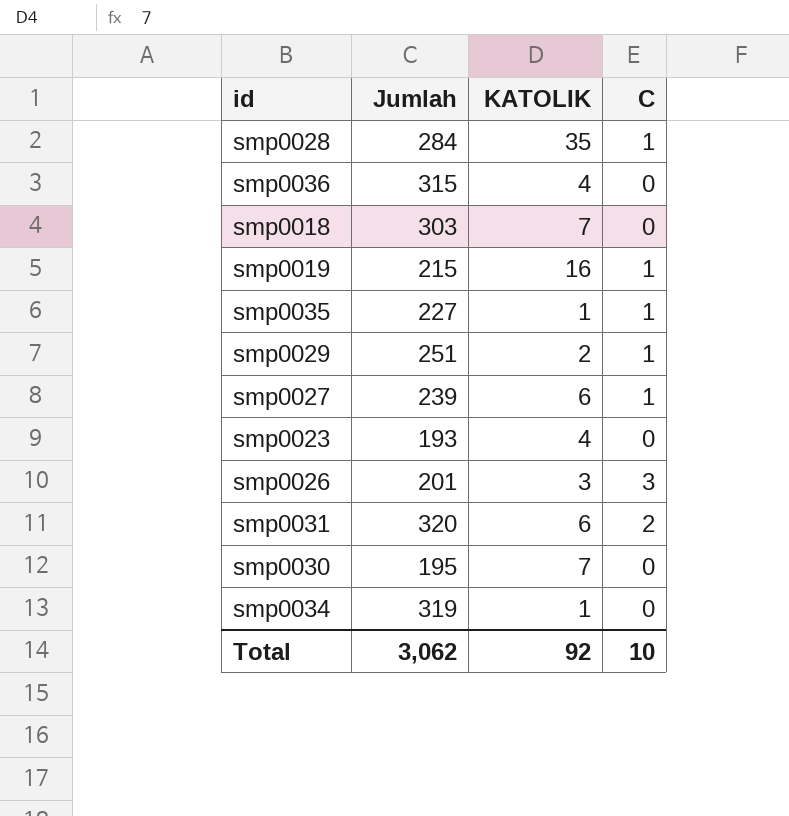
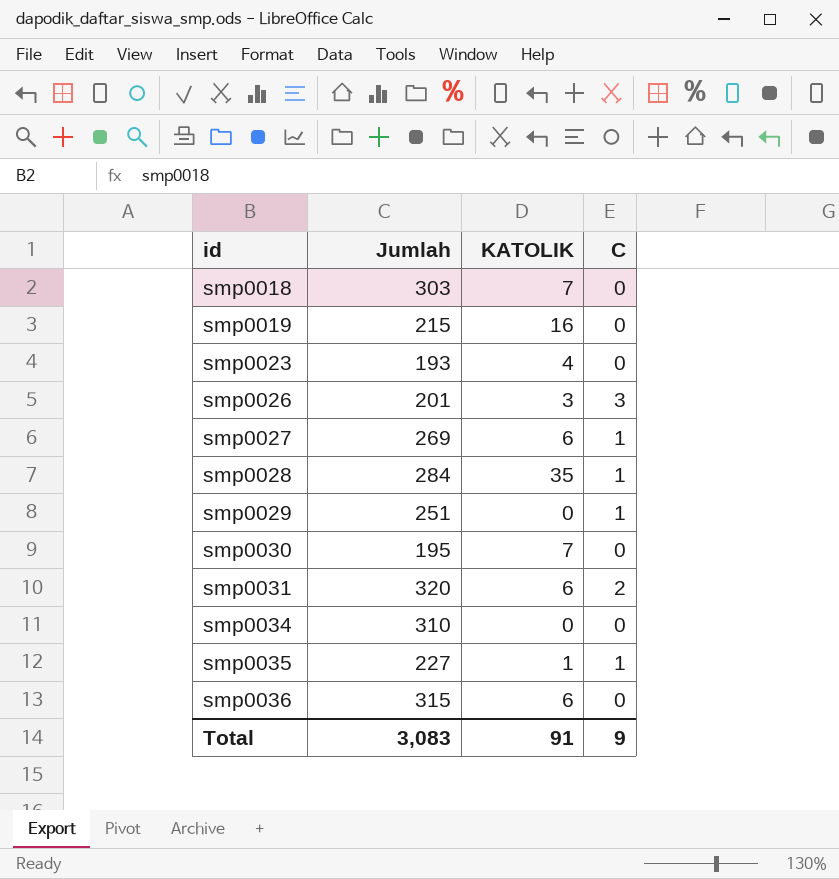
row order: none -> id ascending
smp0019 | C: 1 -> 0
smp0027 | Jumlah: 239 -> 269
smp0029 | KATOLIK: 2 -> 0
smp0034 | Jumlah: 319 -> 310
smp0034 | KATOLIK: 1 -> 0
smp0036 | KATOLIK: 4 -> 6
Total | Jumlah: 3,062 -> 3,083
Total | KATOLIK: 92 -> 91
Total | C: 10 -> 9

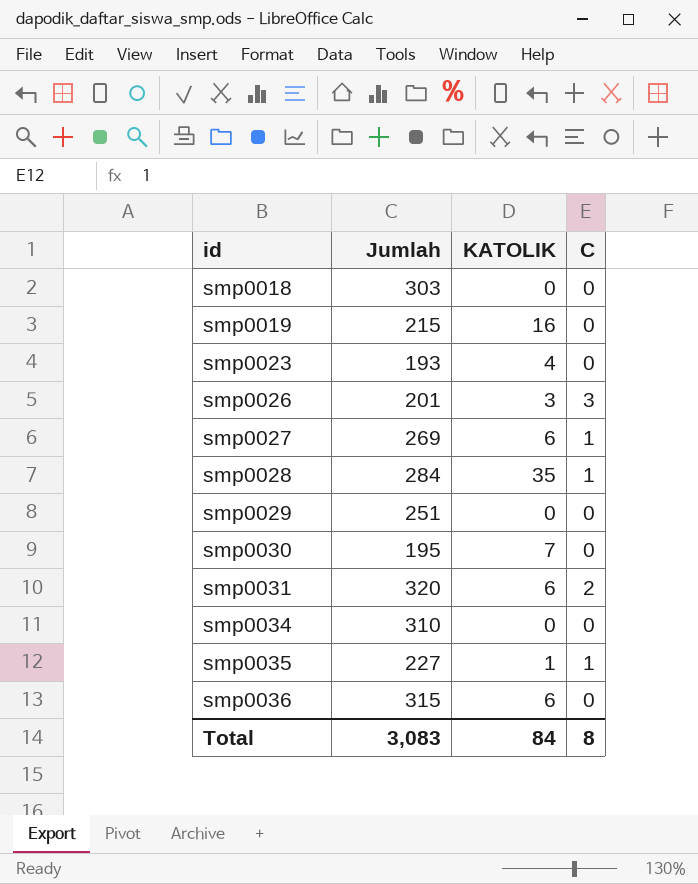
smp0018 | KATOLIK: 7 -> 0
smp0029 | C: 1 -> 0
Total | KATOLIK: 91 -> 84
Total | C: 9 -> 8

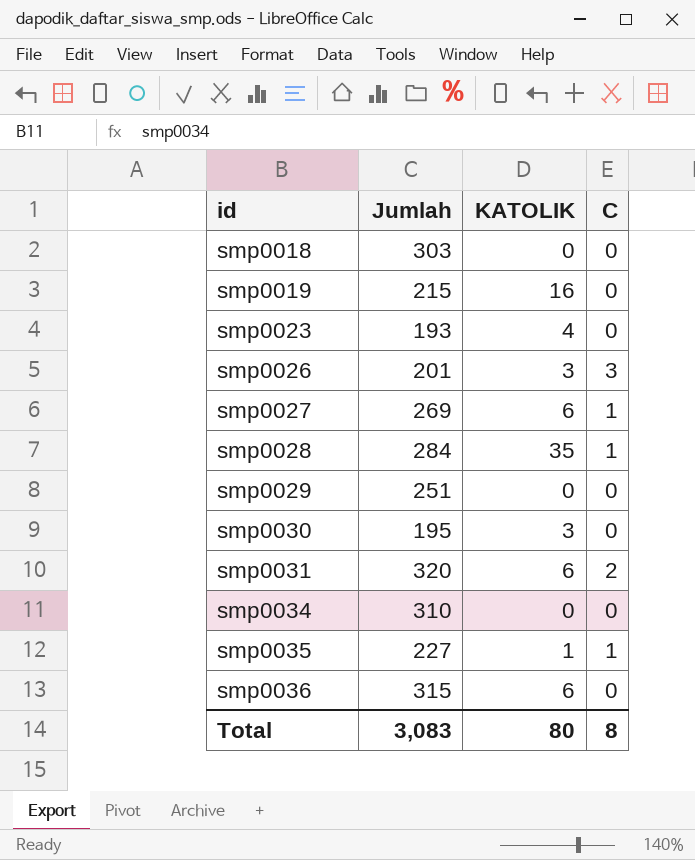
smp0030 | KATOLIK: 7 -> 3
Total | KATOLIK: 84 -> 80

